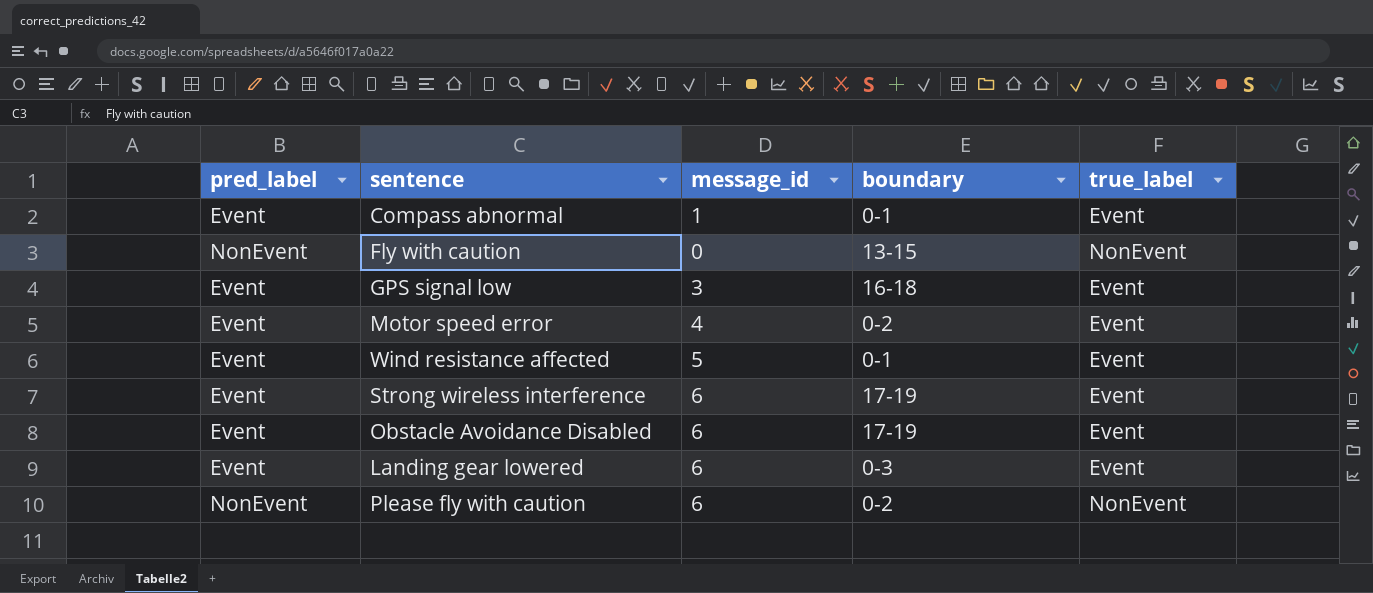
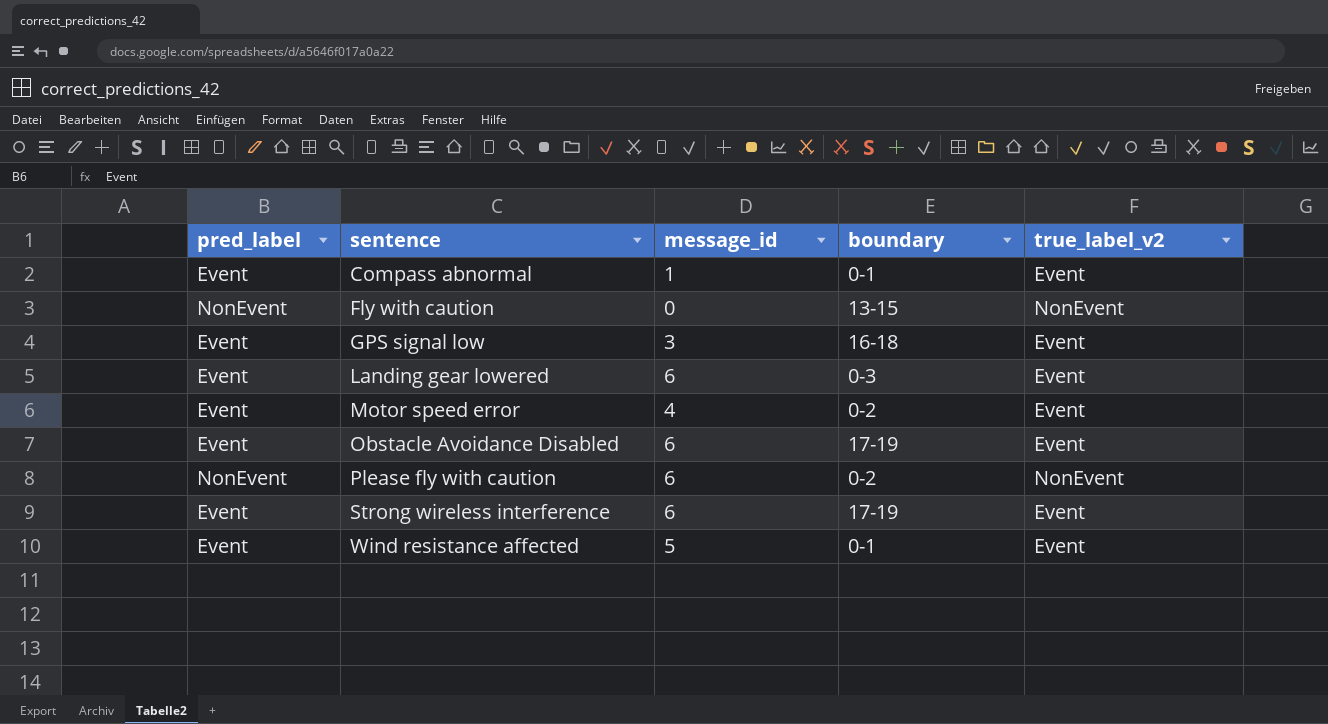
row order: none -> sentence ascending
column name: true_label -> true_label_v2

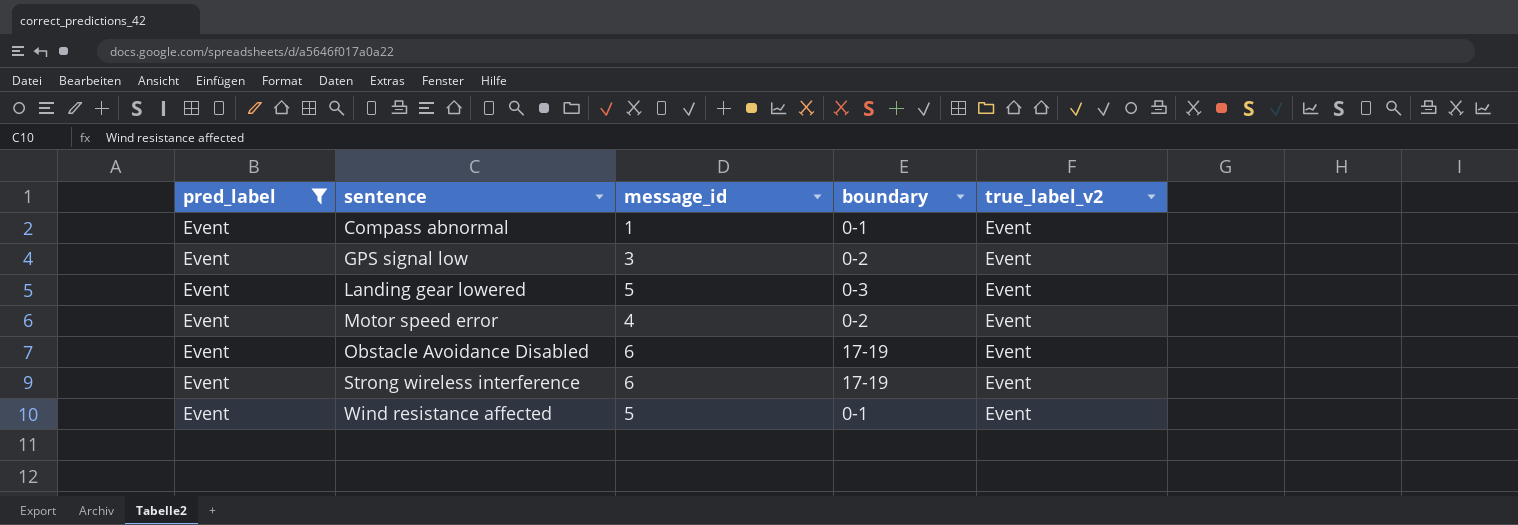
filter: none -> pred_label = Event
GPS signal low | boundary: 16-18 -> 0-2
Landing gear lowered | message_id: 6 -> 5

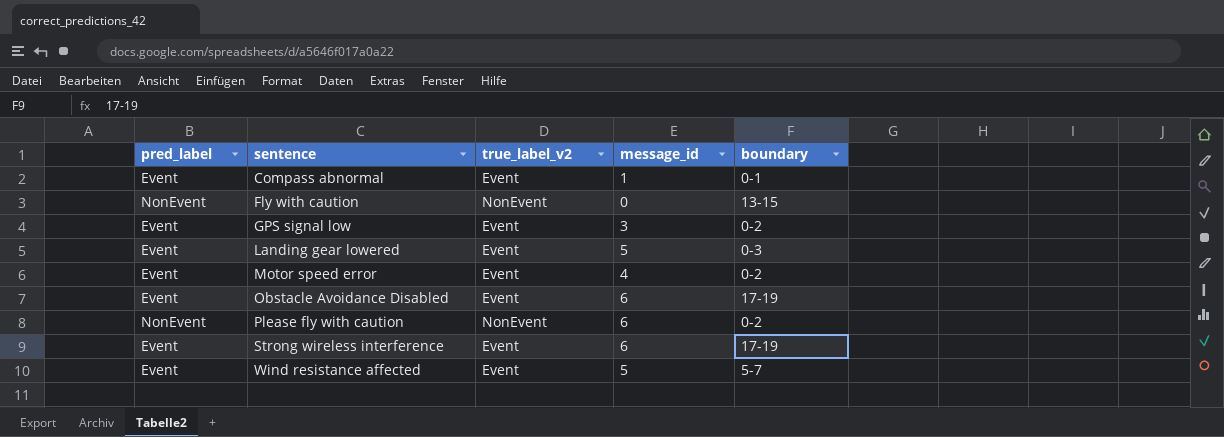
filter: pred_label = Event -> none
column true_label_v2 | position: 5 -> 3
Wind resistance affected | boundary: 0-1 -> 5-7

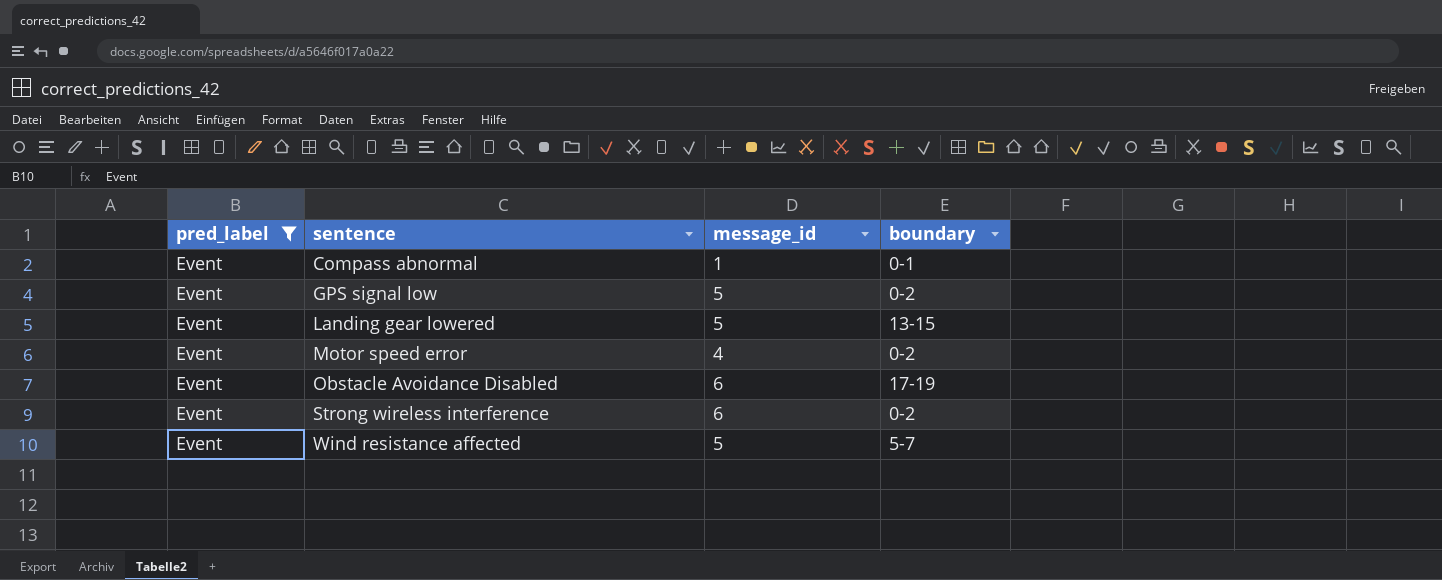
filter: none -> pred_label = Event
column true_label_v2 | position: 3 -> none
GPS signal low | message_id: 3 -> 5
Landing gear lowered | boundary: 0-3 -> 13-15
Strong wireless interference | boundary: 17-19 -> 0-2

